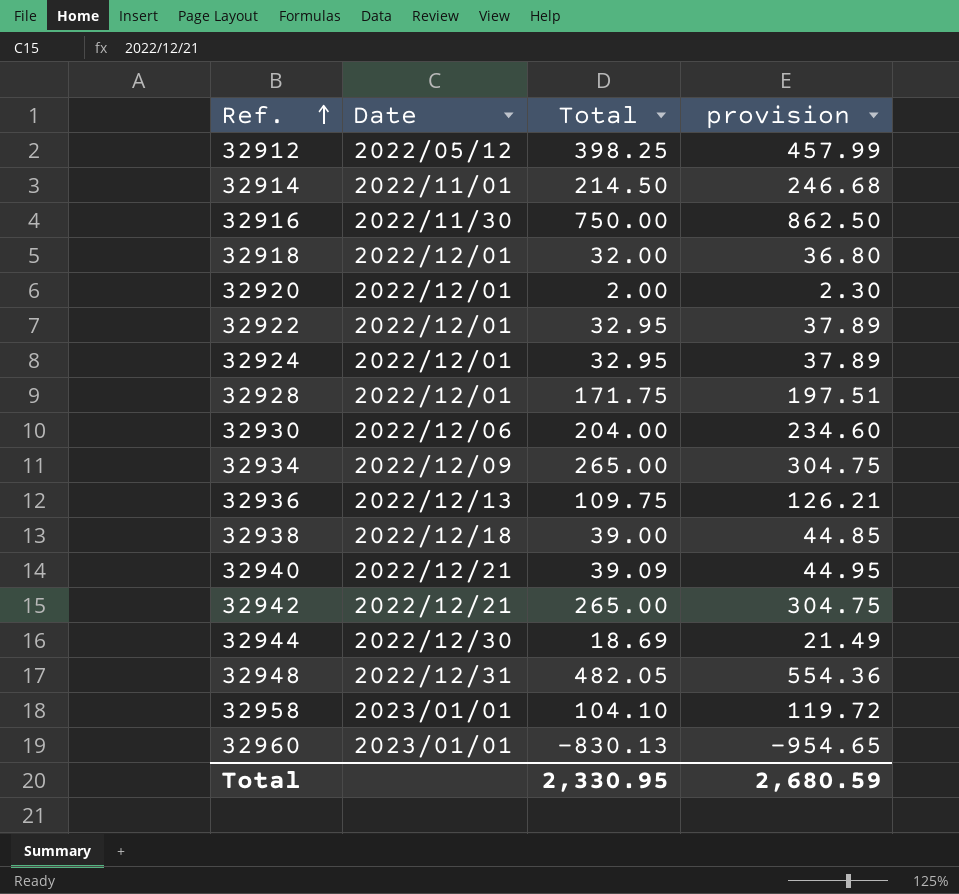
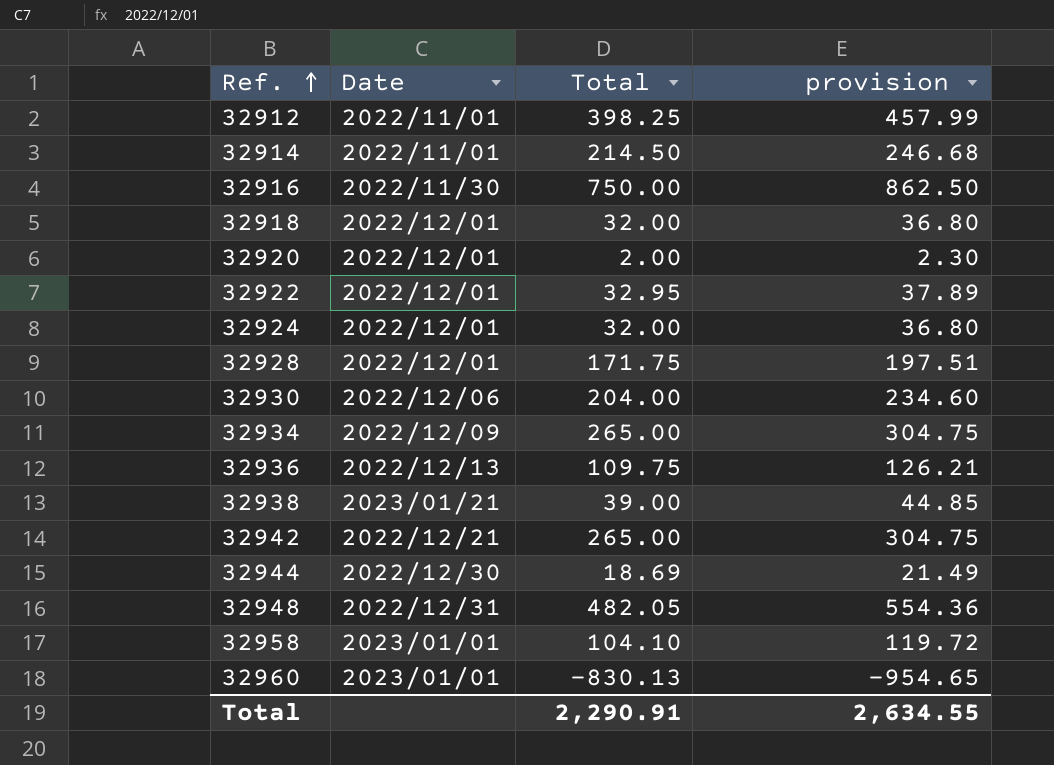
row 32940: 2022/12/21 | 39.09 | 44.95 -> none
32912 | Date: 2022/05/12 -> 2022/11/01
32924 | Total: 32.95 -> 32.00
32924 | provision: 37.89 -> 36.80
32938 | Date: 2022/12/18 -> 2023/01/21
Total | Total: 2,330.95 -> 2,290.91
Total | provision: 2,680.59 -> 2,634.55

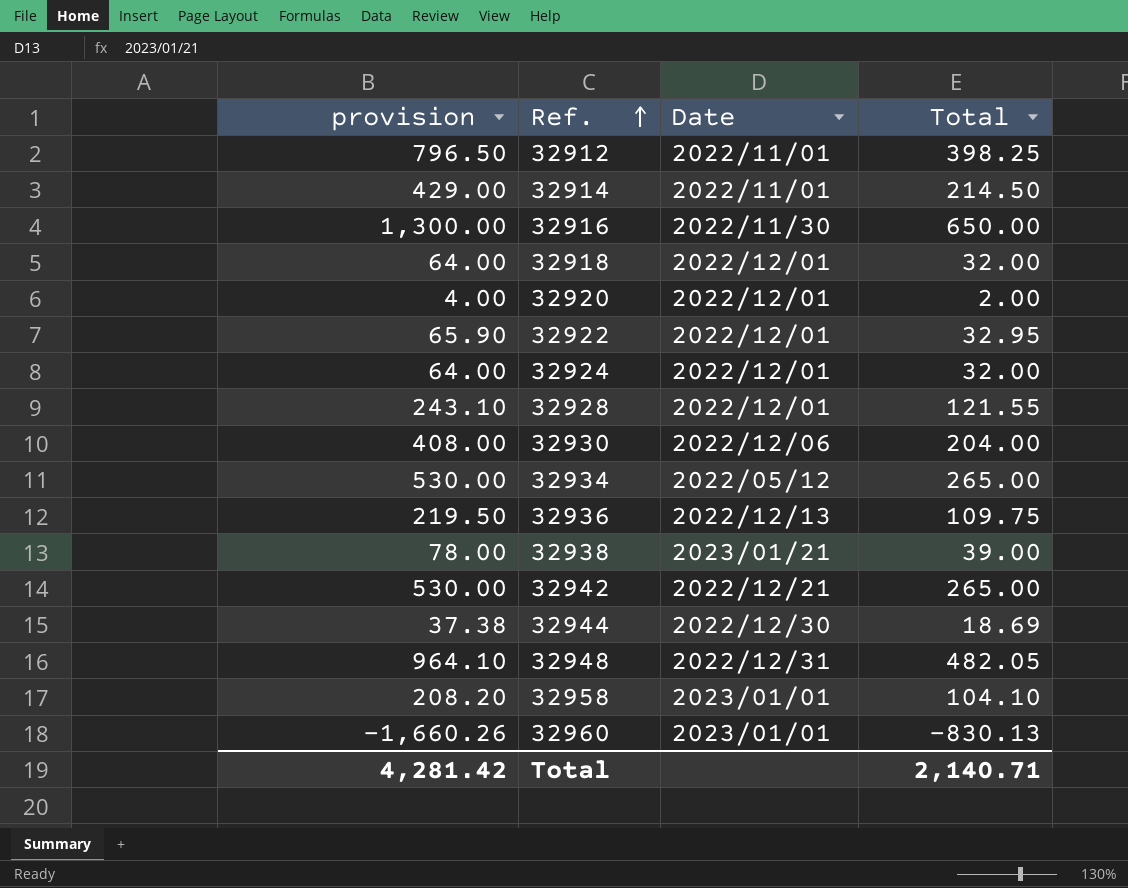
column provision | formula: [Total] * 1.15 -> [Total] * 2
column provision | position: 4 -> 1
32916 | Total: 750.00 -> 650.00
32928 | Total: 171.75 -> 121.55
32934 | Date: 2022/12/09 -> 2022/05/12
Total | provision: 2,634.55 -> 4,281.42
Total | Total: 2,290.91 -> 2,140.71

